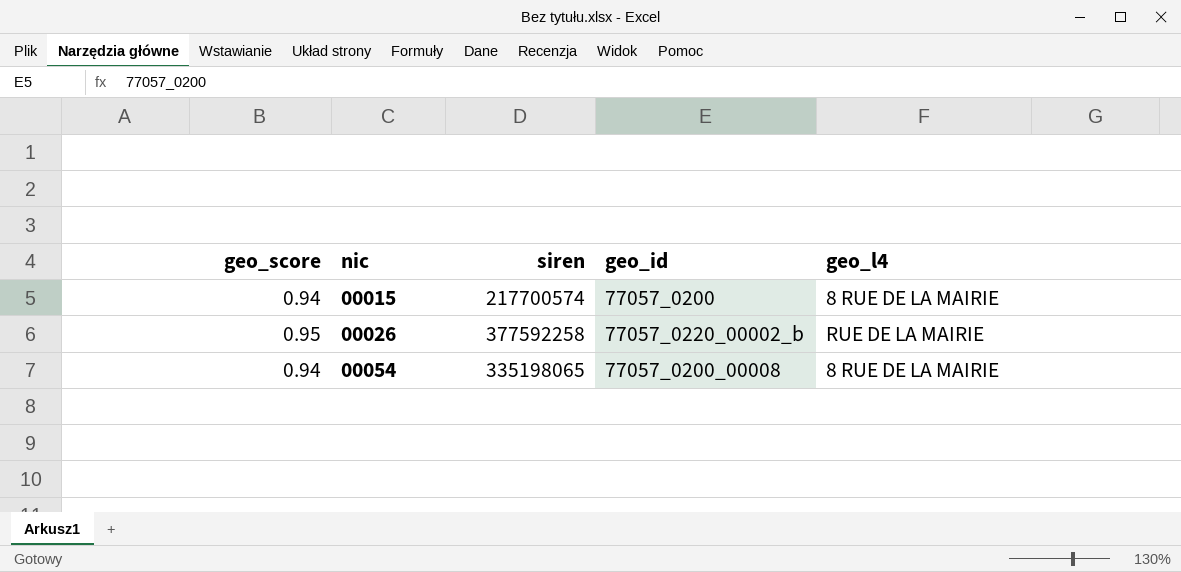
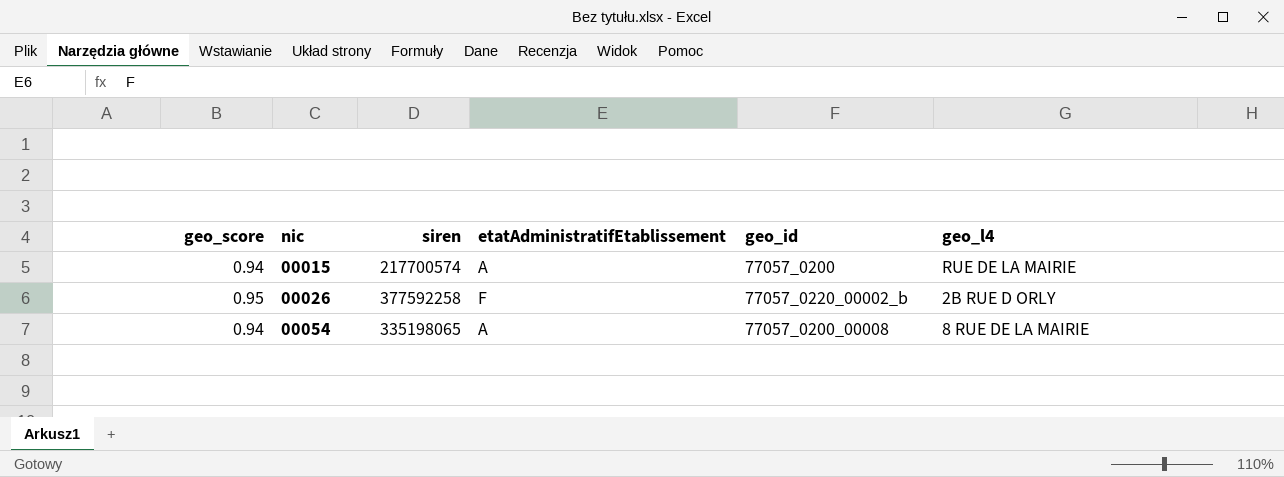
column etatAdministratifEtablissement | position: none -> 4
00015 | geo_l4: 8 RUE DE LA MAIRIE -> RUE DE LA MAIRIE
00026 | geo_l4: RUE DE LA MAIRIE -> 2B RUE D ORLY

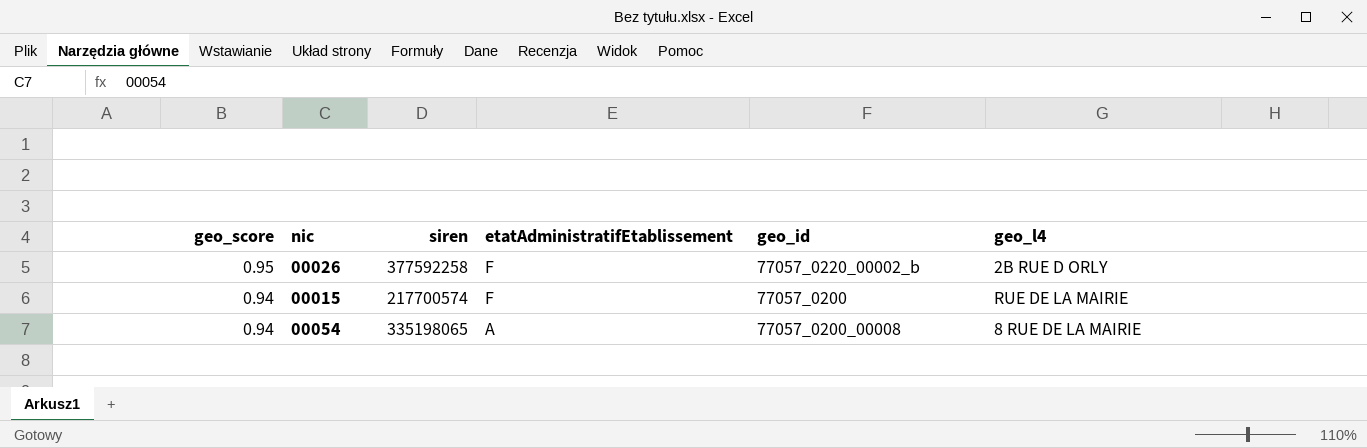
row order: nic ascending -> geo_score descending
00015 | etatAdministratifEtablissement: A -> F

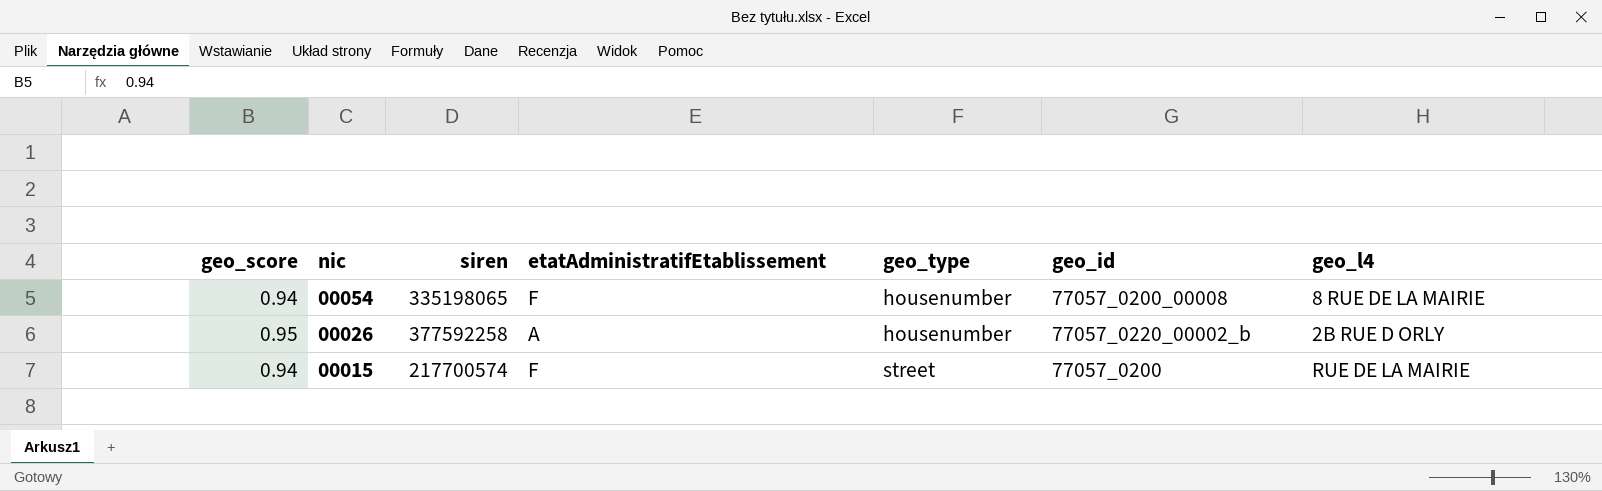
row order: geo_score descending -> nic descending
column geo_type | position: none -> 5
00054 | etatAdministratifEtablissement: A -> F
00026 | etatAdministratifEtablissement: F -> A

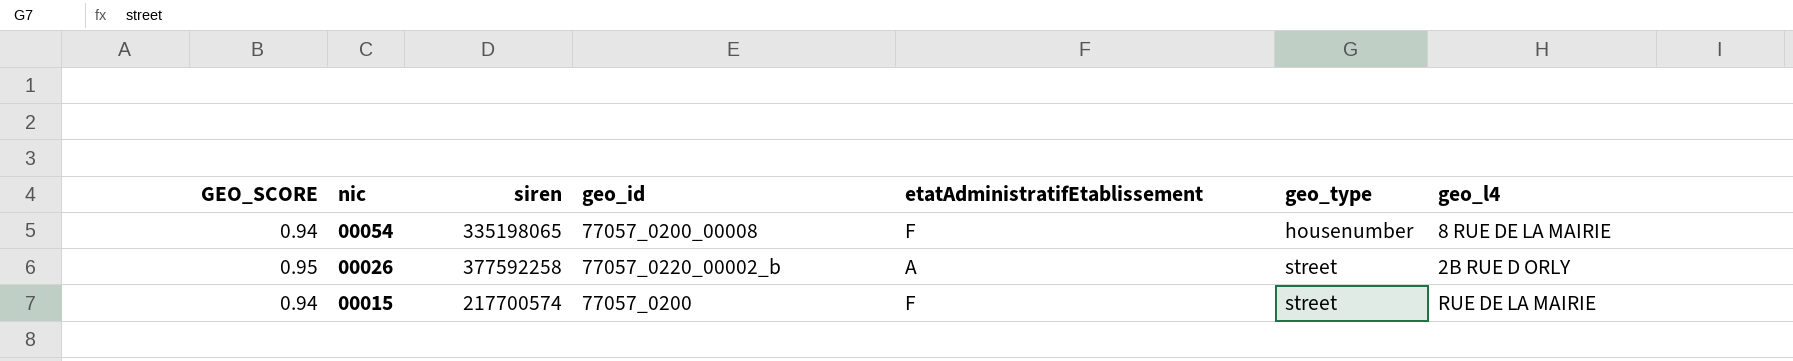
column name: geo_score -> GEO_SCORE
column geo_id | position: 6 -> 4
00026 | geo_type: housenumber -> street

